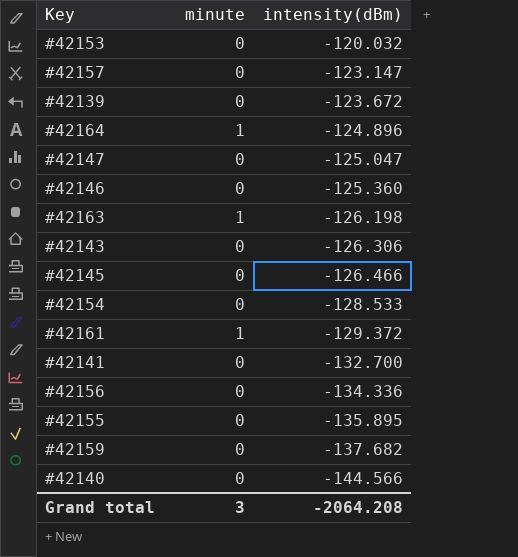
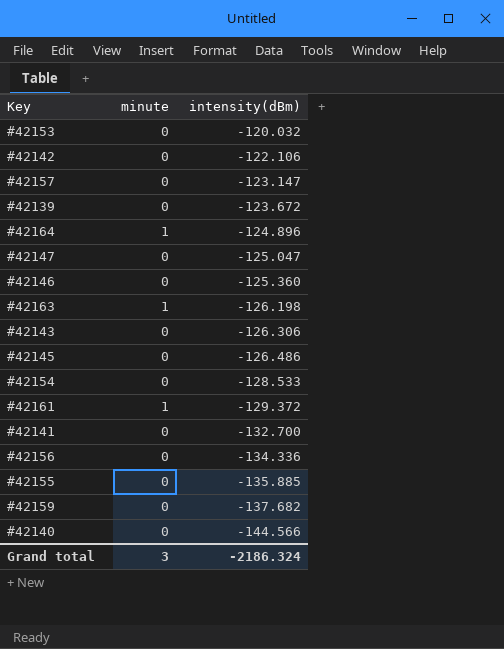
row #42142: none -> 0 | -122.106
#42145 | intensity(dBm): -126.466 -> -126.486
#42155 | intensity(dBm): -135.895 -> -135.885
Grand total | intensity(dBm): -2064.208 -> -2186.324

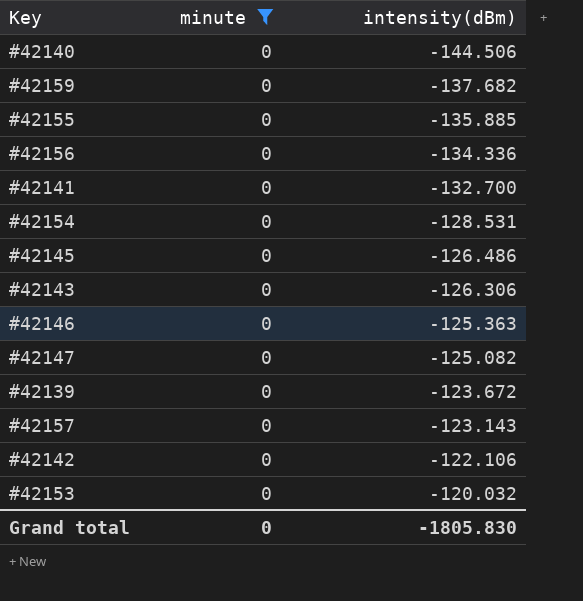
filter: none -> minute = 0
row order: intensity(dBm) descending -> intensity(dBm) ascending
#42140 | intensity(dBm): -144.566 -> -144.506
#42154 | intensity(dBm): -128.533 -> -128.531
#42146 | intensity(dBm): -125.360 -> -125.363
#42147 | intensity(dBm): -125.047 -> -125.082
#42157 | intensity(dBm): -123.147 -> -123.143
Grand total | minute: 3 -> 0
Grand total | intensity(dBm): -2186.324 -> -1805.830

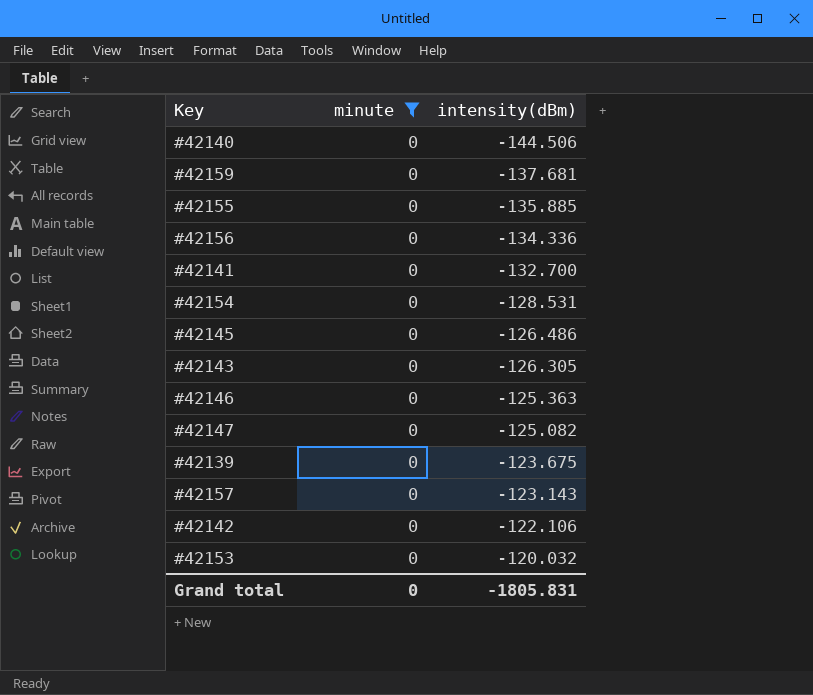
#42159 | intensity(dBm): -137.682 -> -137.681
#42143 | intensity(dBm): -126.306 -> -126.305
#42139 | intensity(dBm): -123.672 -> -123.675
Grand total | intensity(dBm): -1805.830 -> -1805.831

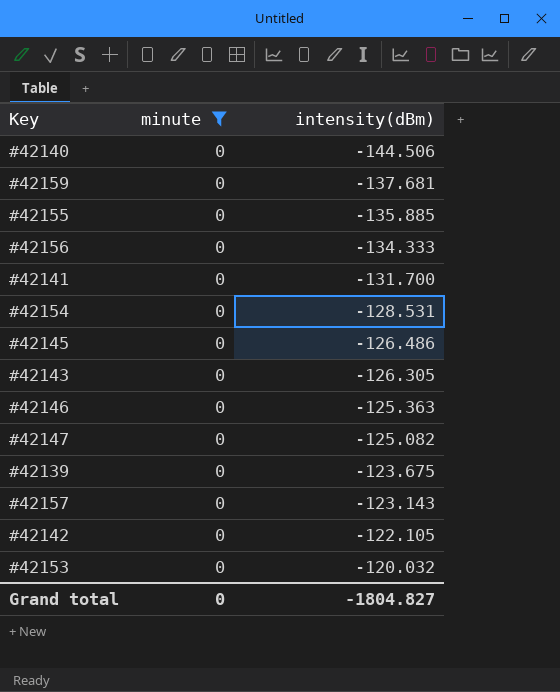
#42156 | intensity(dBm): -134.336 -> -134.333
#42141 | intensity(dBm): -132.700 -> -131.700
#42142 | intensity(dBm): -122.106 -> -122.105
Grand total | intensity(dBm): -1805.831 -> -1804.827

